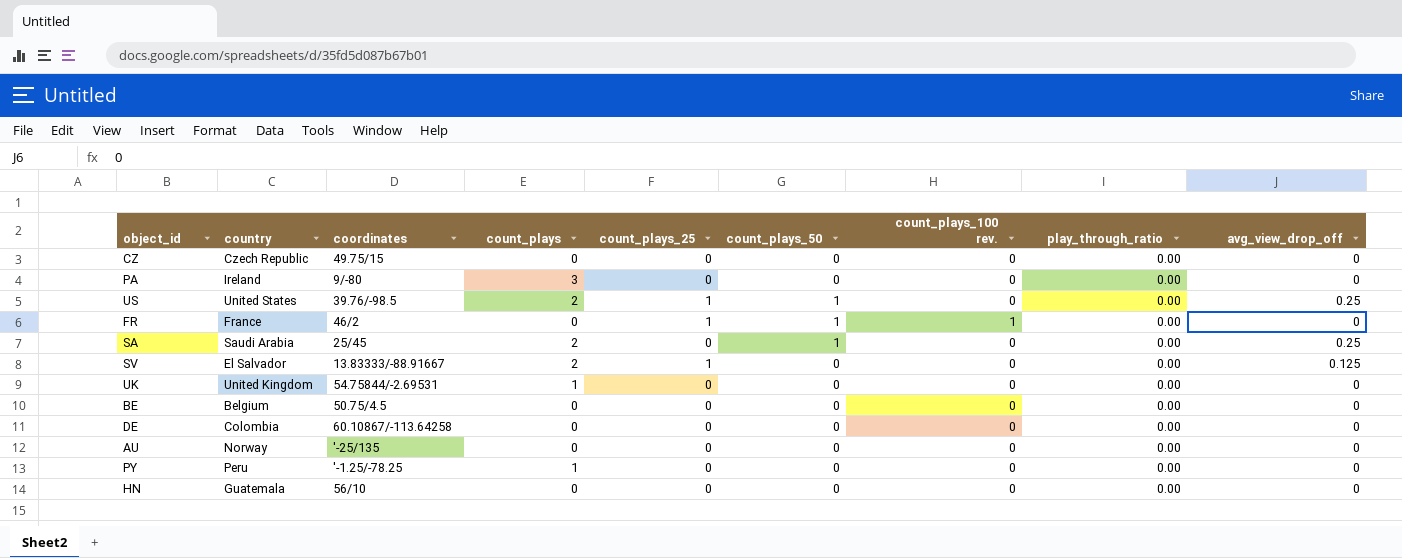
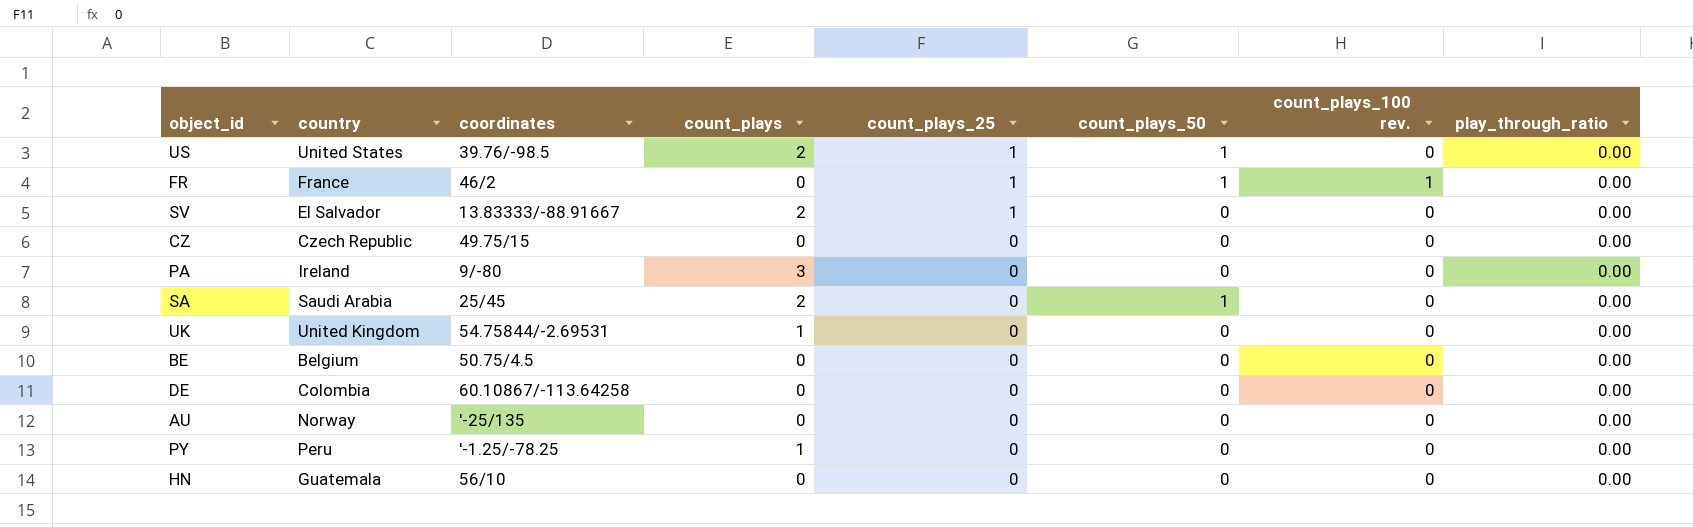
row order: none -> count_plays_25 descending
column avg_view_drop_off | position: 9 -> none

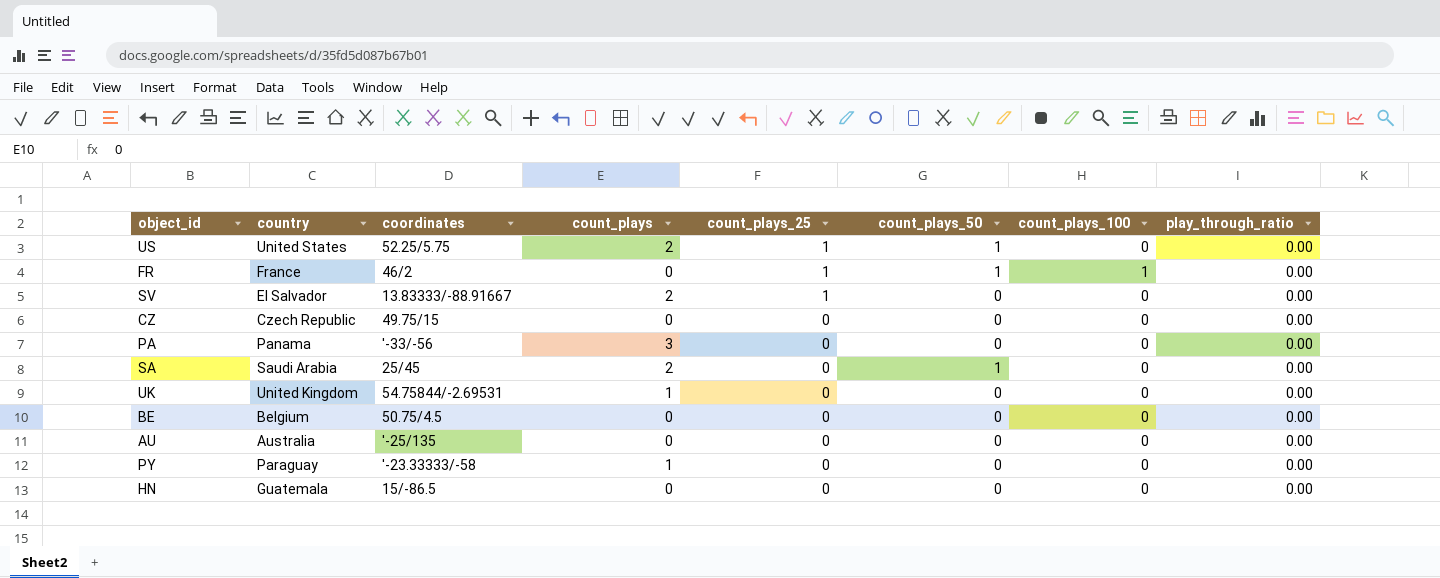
column name: count_plays_100 rev. -> count_plays_100
row DE: Colombia | 60.10867/-113.64258 | 0 | 0 | 0 | 0 | 0.00 -> none
US | coordinates: 39.76/-98.5 -> 52.25/5.75
PA | country: Ireland -> Panama
PA | coordinates: 9/-80 -> '-33/-56
AU | country: Norway -> Australia
PY | country: Peru -> Paraguay
PY | coordinates: '-1.25/-78.25 -> '-23.33333/-58
HN | coordinates: 56/10 -> 15/-86.5

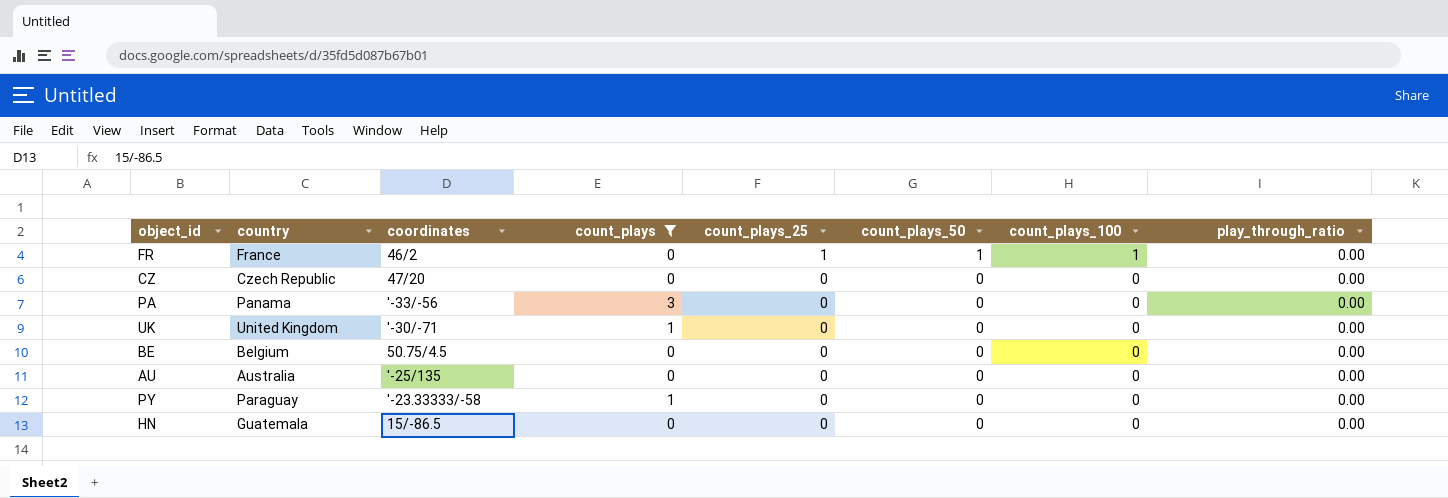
filter: none -> count_plays != 2
CZ | coordinates: 49.75/15 -> 47/20
UK | coordinates: 54.75844/-2.69531 -> '-30/-71

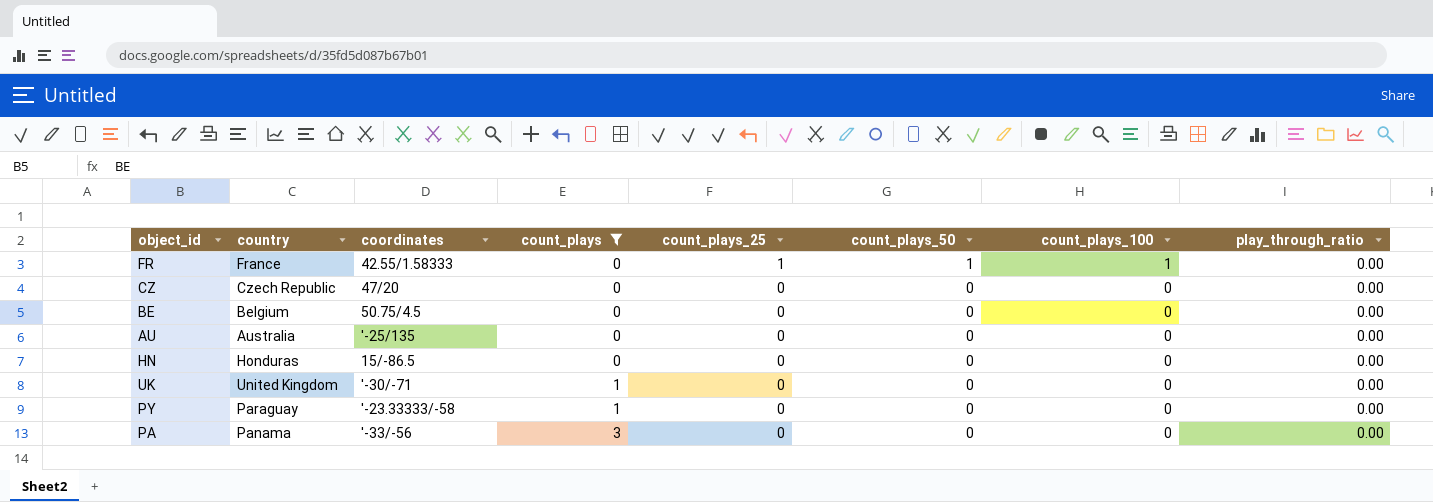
row order: count_plays_25 descending -> count_plays ascending
FR | coordinates: 46/2 -> 42.55/1.58333
HN | country: Guatemala -> Honduras

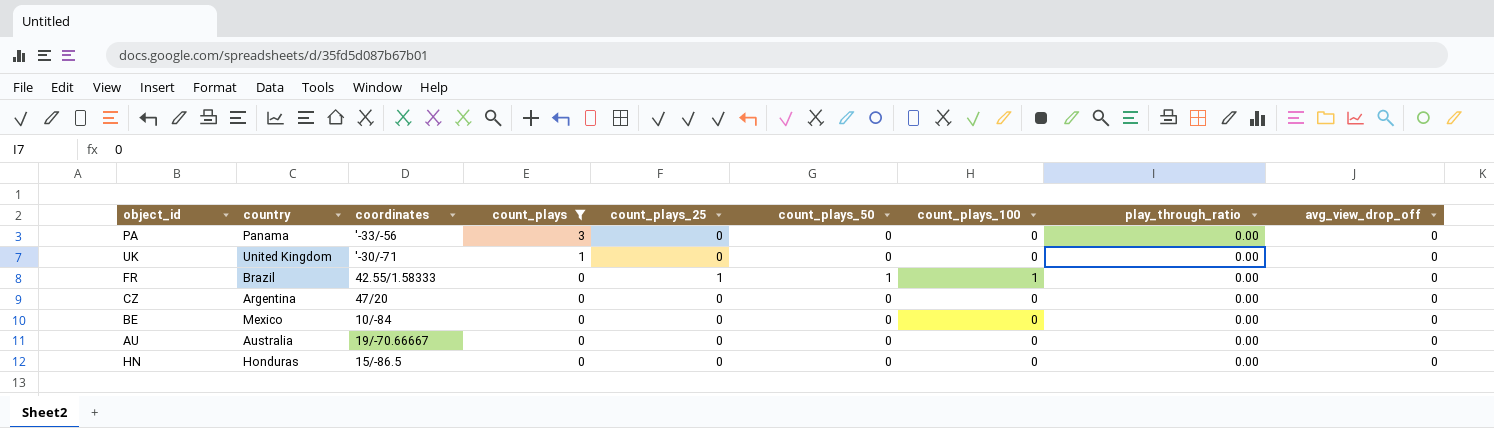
row order: count_plays ascending -> count_plays descending
column avg_view_drop_off | position: none -> 9
row PY: Paraguay | '-23.33333/-58 | 1 | 0 | 0 | 0 | 0.00 -> none
FR | country: France -> Brazil
CZ | country: Czech Republic -> Argentina
BE | country: Belgium -> Mexico
BE | coordinates: 50.75/4.5 -> 10/-84
AU | coordinates: '-25/135 -> 19/-70.66667

